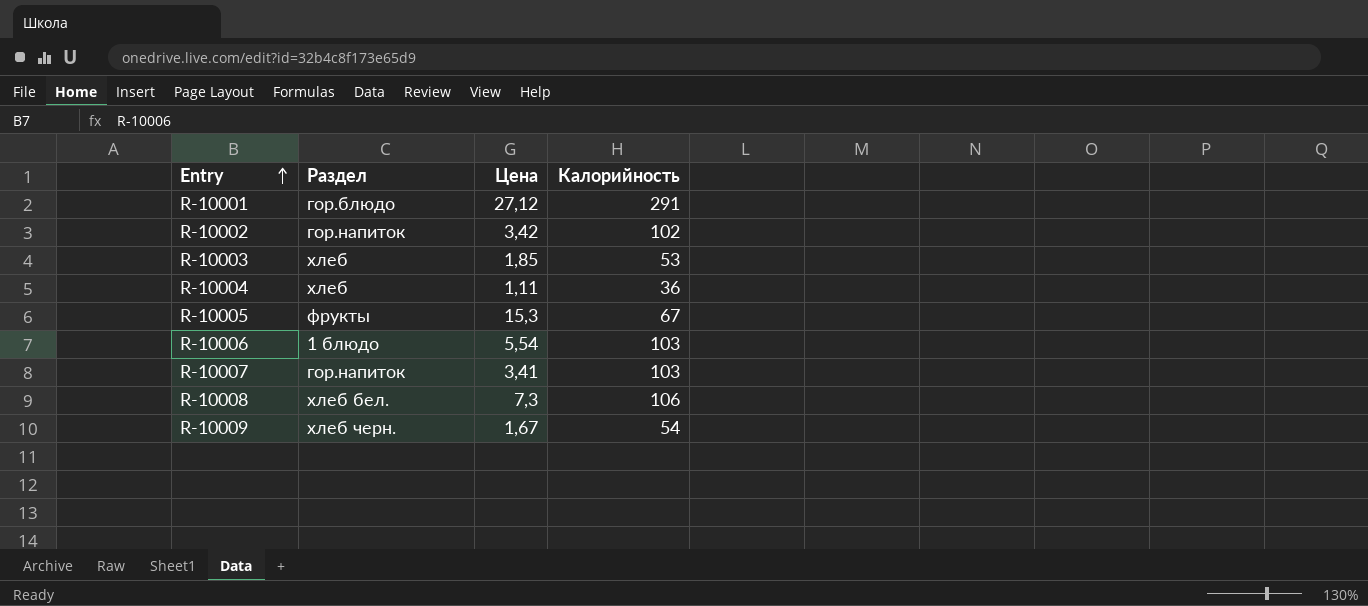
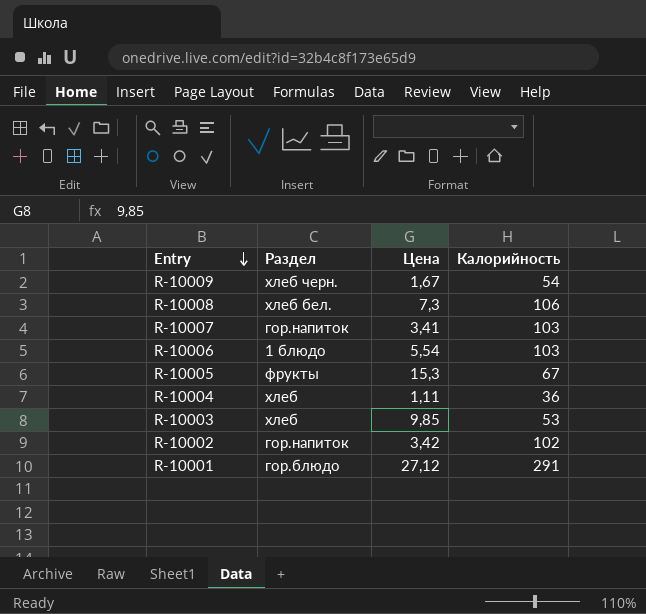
row order: Entry ascending -> Entry descending
R-10003 | Цена: 1,85 -> 9,85

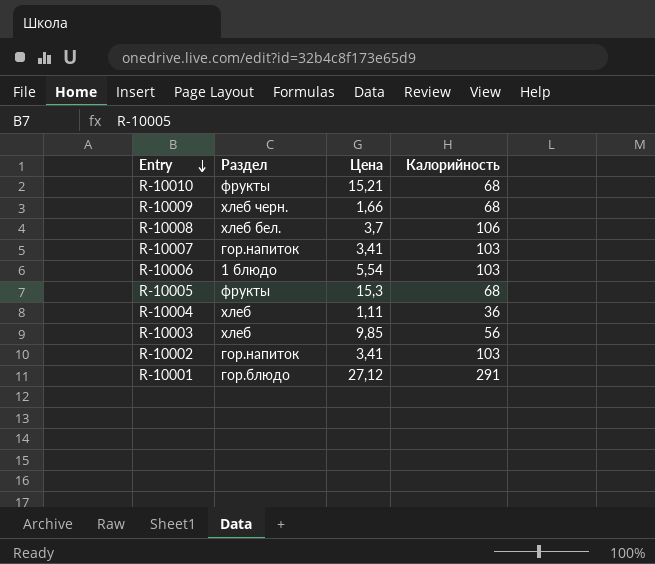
row R-10010: none -> фрукты | 15,21 | 68
R-10009 | Цена: 1,67 -> 1,66
R-10009 | Калорийность: 54 -> 68
R-10008 | Цена: 7,3 -> 3,7
R-10005 | Калорийность: 67 -> 68
R-10003 | Калорийность: 53 -> 56
R-10002 | Цена: 3,42 -> 3,41
R-10002 | Калорийность: 102 -> 103

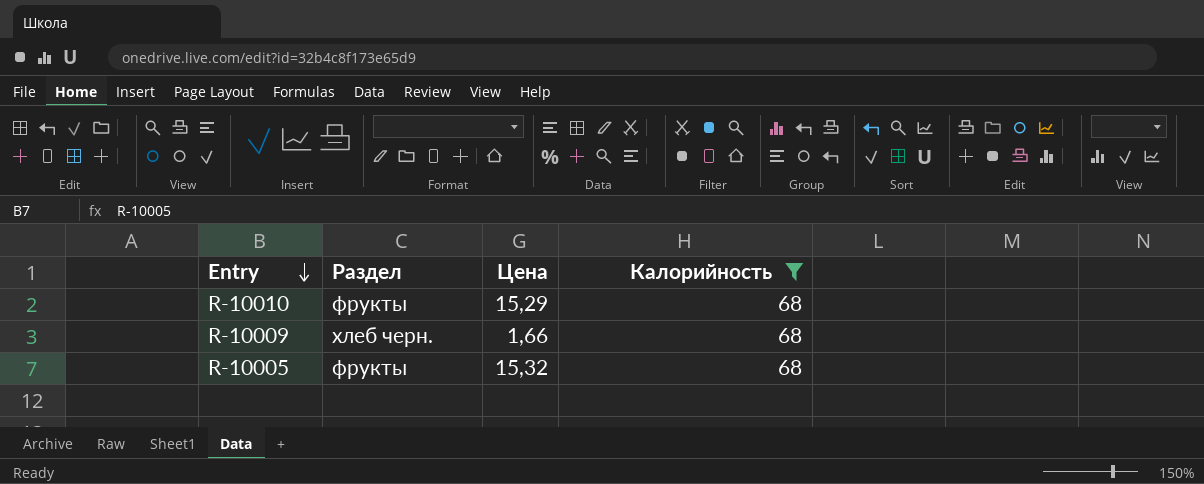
filter: none -> Калорийность = 68
R-10010 | Цена: 15,21 -> 15,29
R-10005 | Цена: 15,3 -> 15,32

